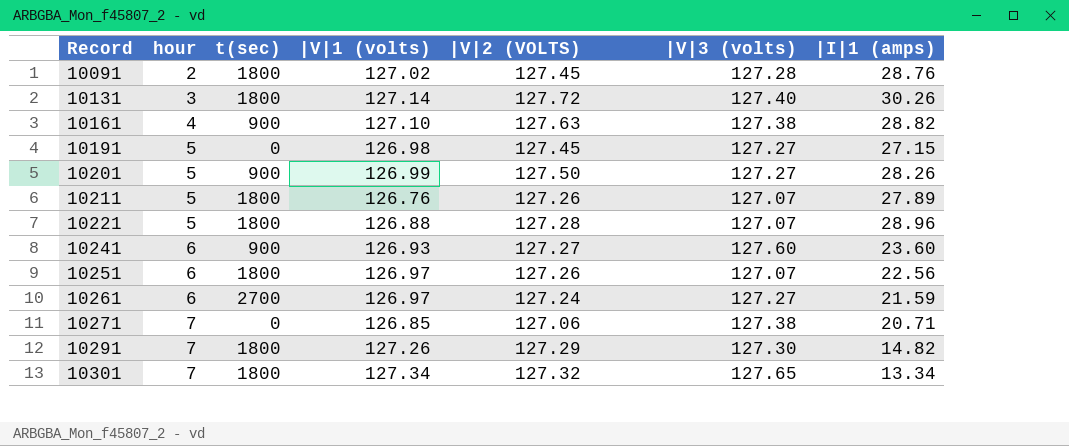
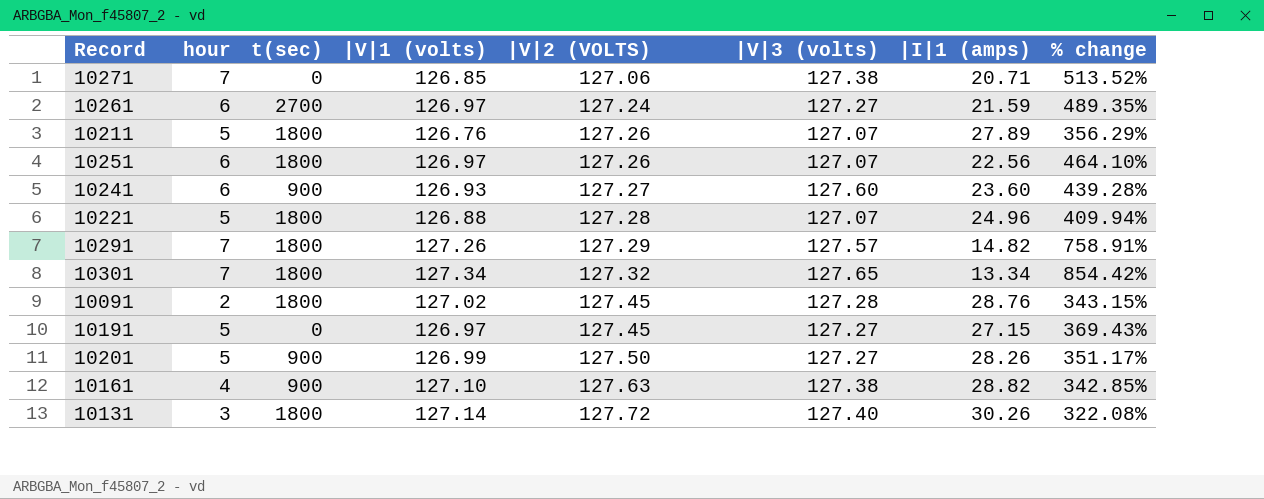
row order: Record ascending -> |V|2 (VOLTS) ascending
column % change | formula: none -> ([|V|2 (VOLTS)] - [|I|1 (amps)]) / [|I|1 (amps)]
10221 | |I|1 (amps): 28.96 -> 24.96
10291 | |V|3 (volts): 127.30 -> 127.57
10191 | |V|1 (volts): 126.98 -> 126.97

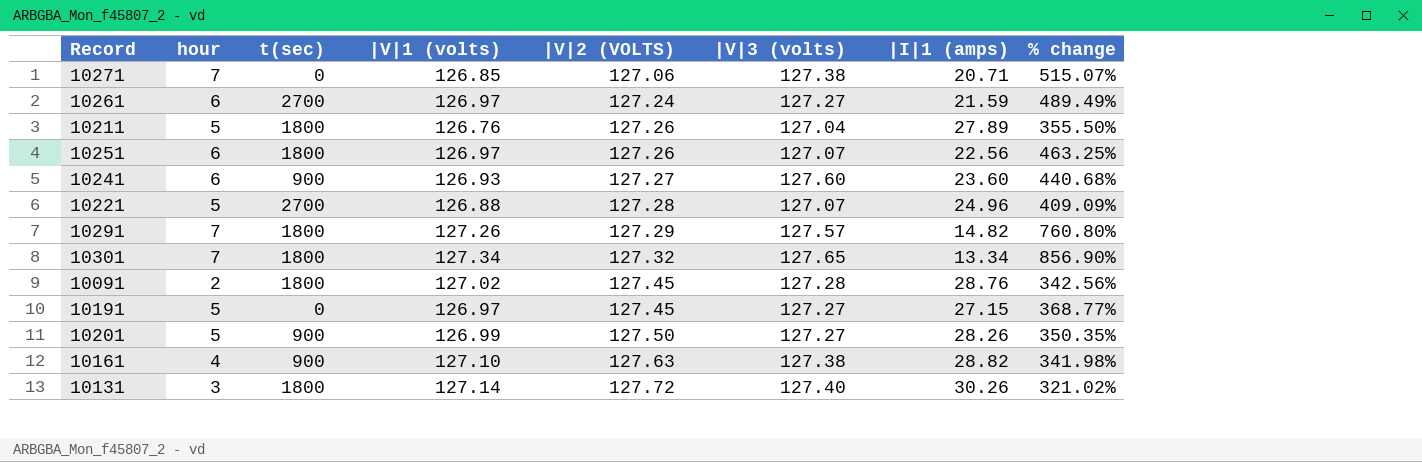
column % change | formula: ([|V|2 (VOLTS)] - [|I|1 (amps)]) / [|I|1 (amps)] -> ([|V|3 (volts)] - [|I|1 (amps)]) / [|I|1 (amps)]
10211 | |V|3 (volts): 127.07 -> 127.04
10221 | t(sec): 1800 -> 2700

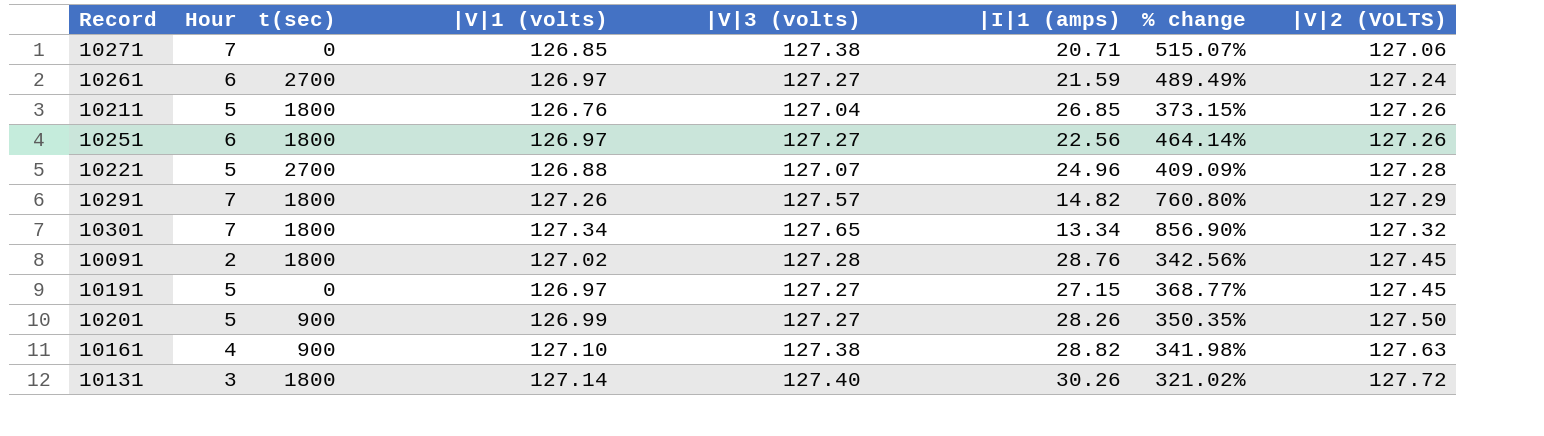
column name: hour -> Hour
column |V|2 (VOLTS) | position: 5 -> 8
row 10241: 6 | 900 | 126.93 | 127.27 | 127.60 | 23.60 | 440.68% -> none
10211 | |I|1 (amps): 27.89 -> 26.85
10211 | % change: 355.50% -> 373.15%
10251 | |V|3 (volts): 127.07 -> 127.27
10251 | % change: 463.25% -> 464.14%

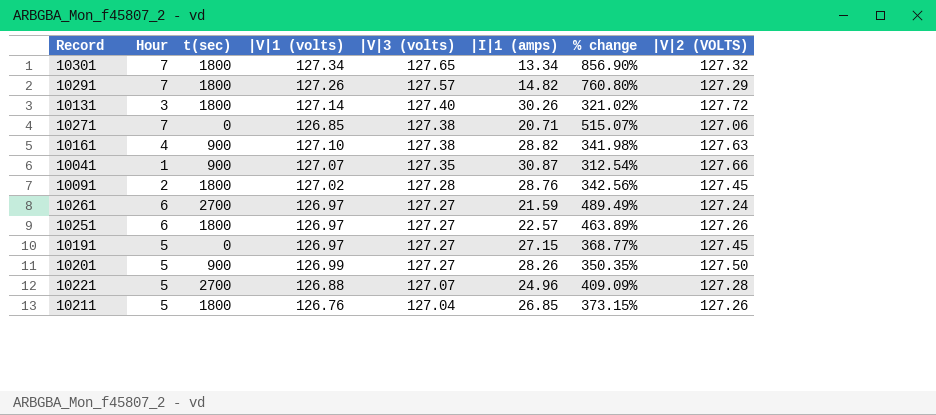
row order: |V|2 (VOLTS) ascending -> |V|3 (volts) descending
row 10041: none -> 1 | 900 | 127.07 | 127.35 | 30.87 | 312.54% | 127.66
10251 | |I|1 (amps): 22.56 -> 22.57
10251 | % change: 464.14% -> 463.89%

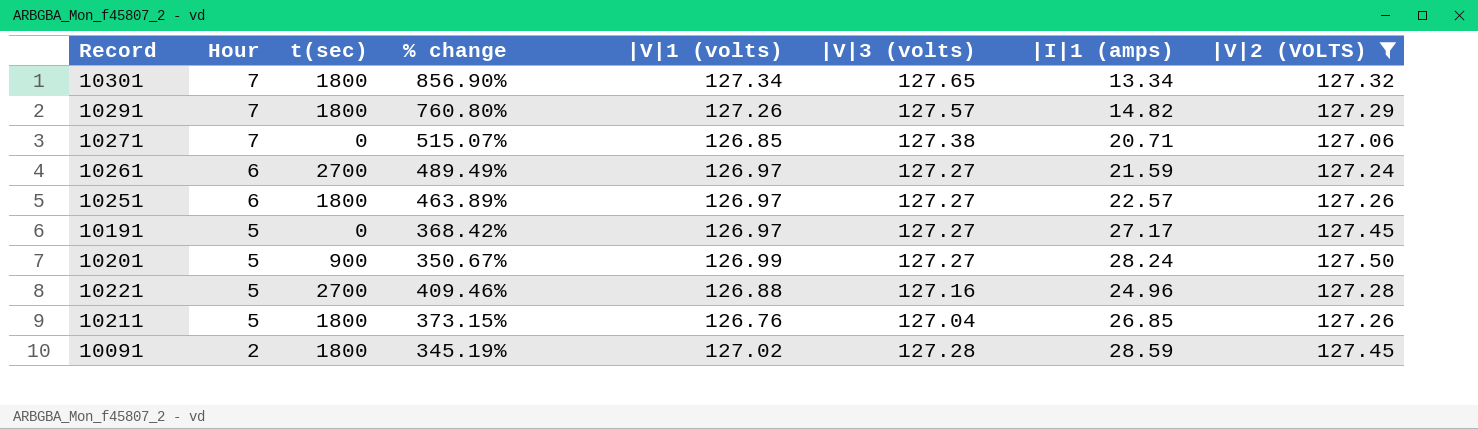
filter: none -> |V|2 (VOLTS) <= 127.50
row order: |V|3 (volts) descending -> Hour descending
column % change | position: 7 -> 4
10191 | % change: 368.77% -> 368.42%
10191 | |I|1 (amps): 27.15 -> 27.17
10201 | % change: 350.35% -> 350.67%
10201 | |I|1 (amps): 28.26 -> 28.24
10221 | % change: 409.09% -> 409.46%
10221 | |V|3 (volts): 127.07 -> 127.16
10091 | % change: 342.56% -> 345.19%
10091 | |I|1 (amps): 28.76 -> 28.59

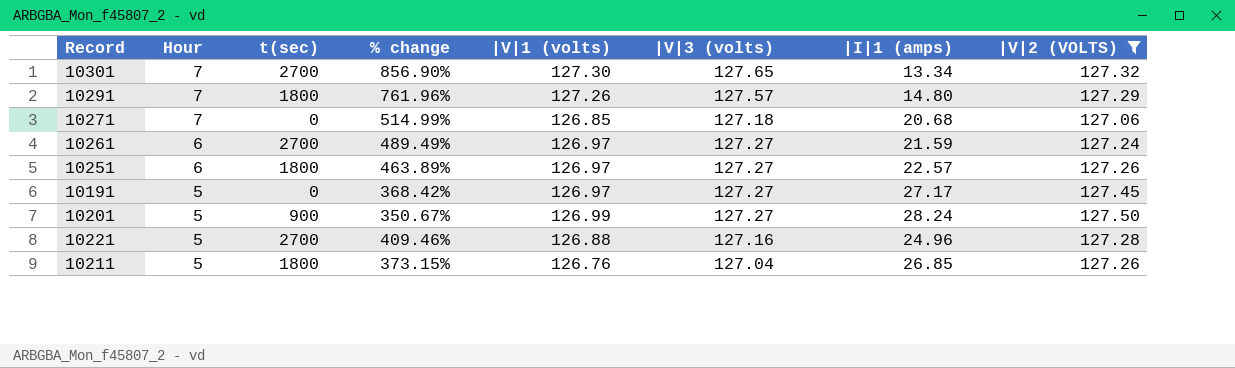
row 10091: 2 | 1800 | 345.19% | 127.02 | 127.28 | 28.59 | 127.45 -> none
10301 | t(sec): 1800 -> 2700
10301 | |V|1 (volts): 127.34 -> 127.30
10291 | % change: 760.80% -> 761.96%
10291 | |I|1 (amps): 14.82 -> 14.80
10271 | % change: 515.07% -> 514.99%
10271 | |V|3 (volts): 127.38 -> 127.18
10271 | |I|1 (amps): 20.71 -> 20.68

